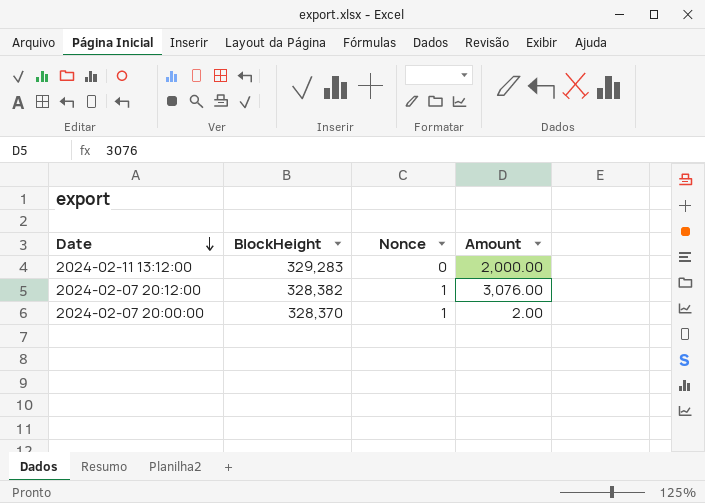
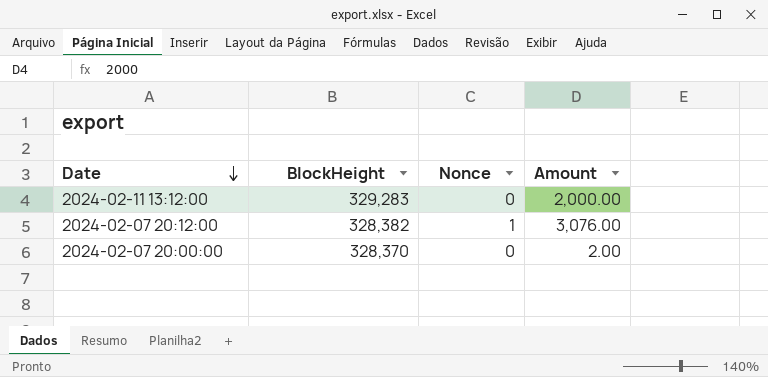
2024-02-07 20:00:00 | Nonce: 1 -> 0

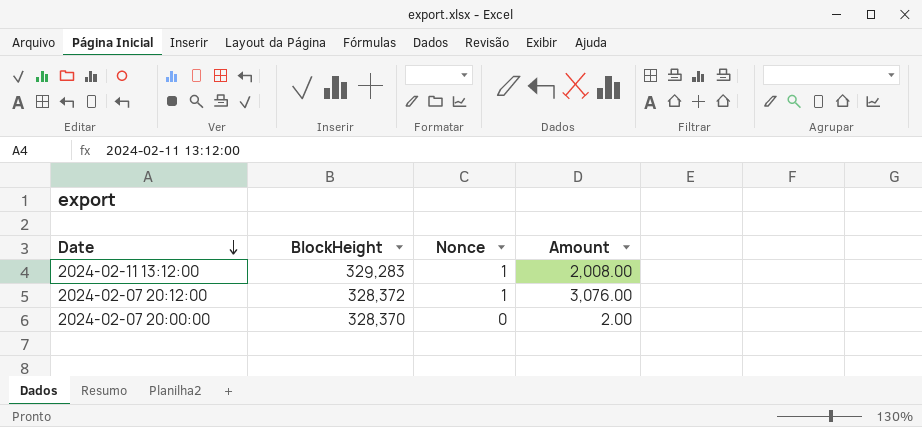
2024-02-11 13:12:00 | Nonce: 0 -> 1
2024-02-11 13:12:00 | Amount: 2,000.00 -> 2,008.00
2024-02-07 20:12:00 | BlockHeight: 328,382 -> 328,372

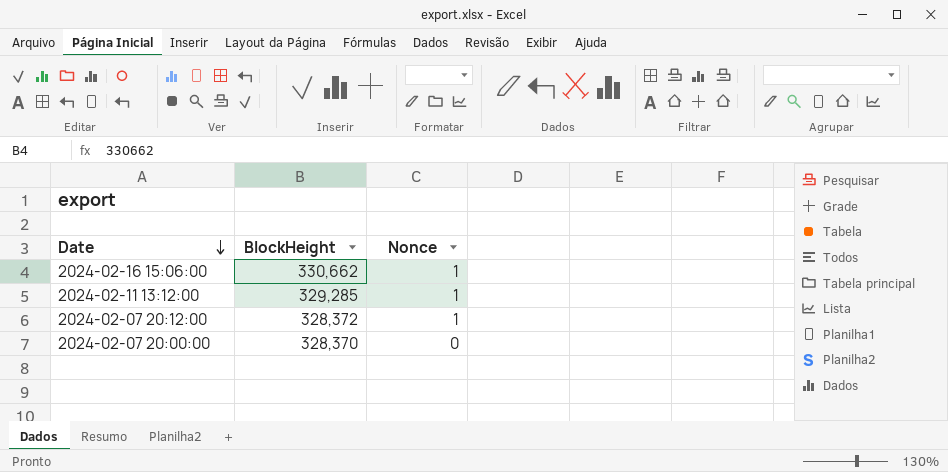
column Amount | position: 4 -> none
row 2024-02-16 15:06:00: none -> 330,662 | 1
2024-02-11 13:12:00 | BlockHeight: 329,283 -> 329,285

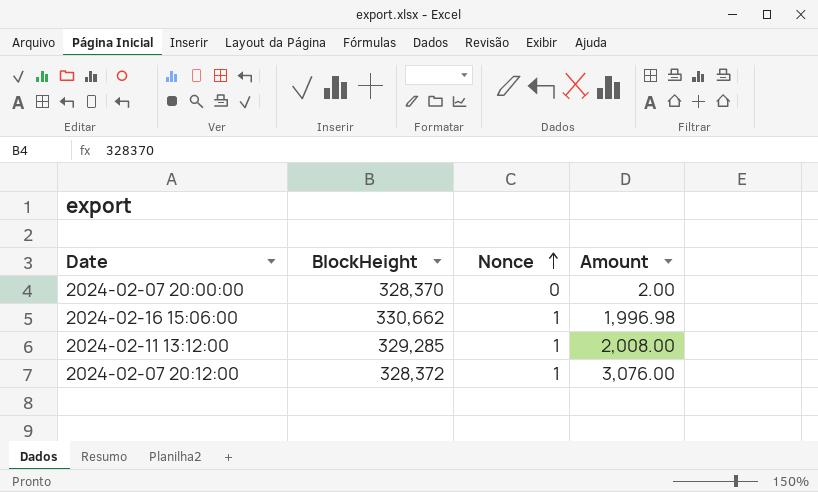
row order: Date descending -> Nonce ascending
column Amount | position: none -> 4

